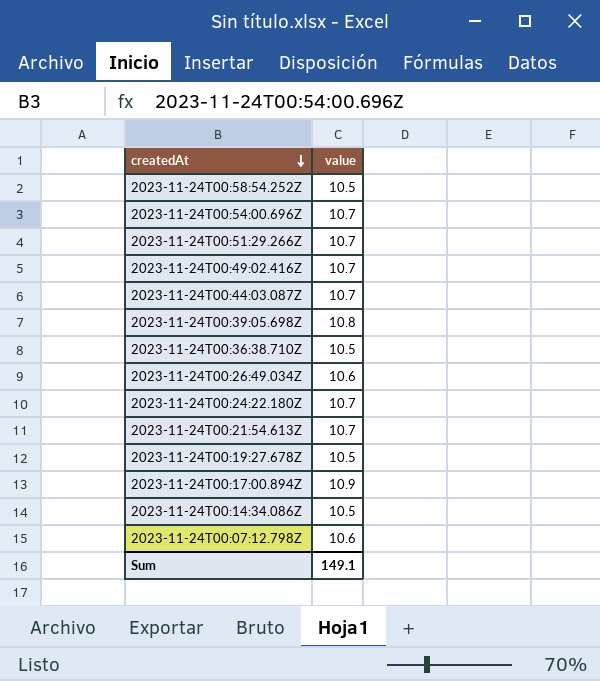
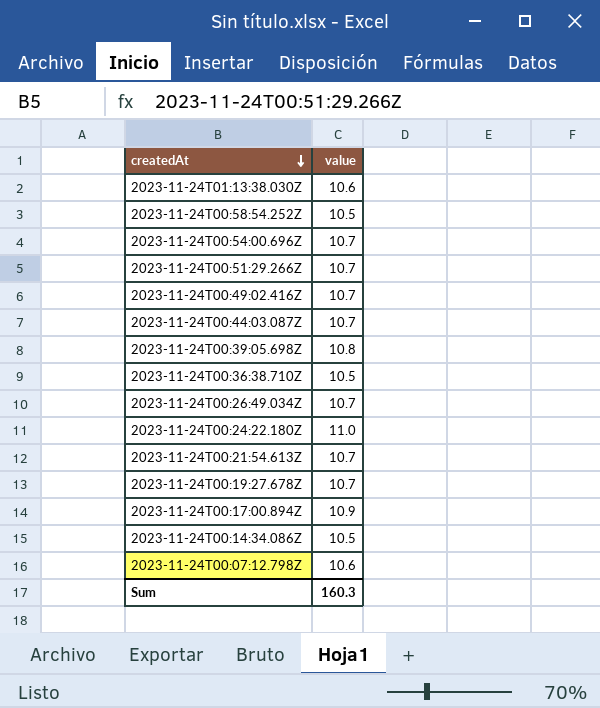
row 2023-11-24T01:13:38.030Z: none -> 10.6
2023-11-24T00:26:49.034Z | value: 10.6 -> 10.7
2023-11-24T00:24:22.180Z | value: 10.7 -> 11.0
2023-11-24T00:19:27.678Z | value: 10.5 -> 10.7
Sum | value: 149.1 -> 160.3

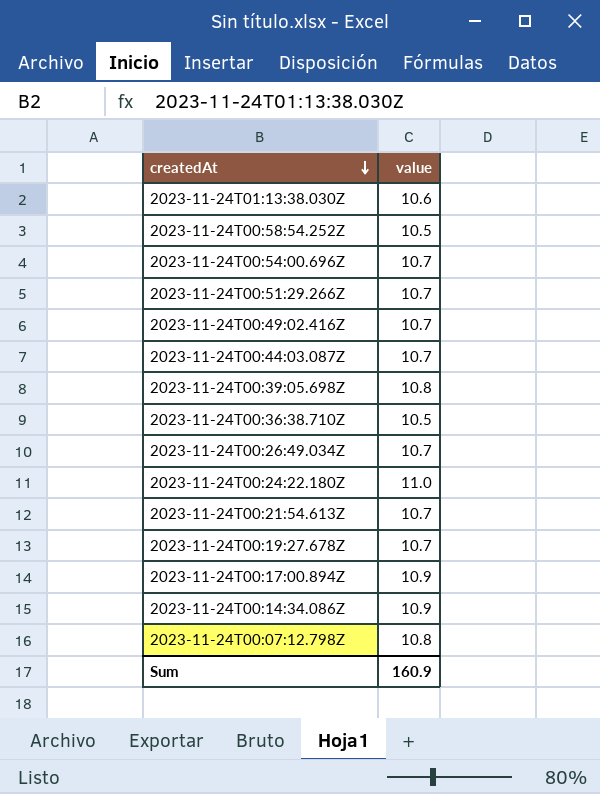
2023-11-24T00:14:34.086Z | value: 10.5 -> 10.9
2023-11-24T00:07:12.798Z | value: 10.6 -> 10.8
Sum | value: 160.3 -> 160.9

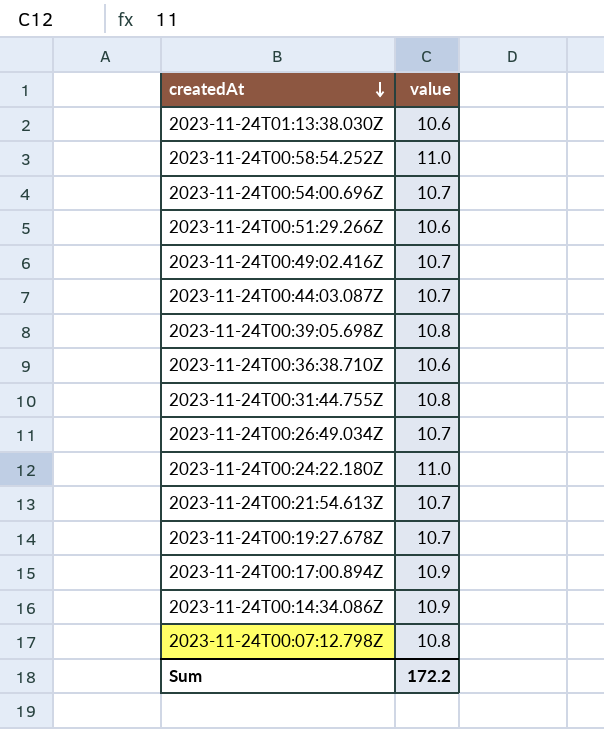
2023-11-24T00:58:54.252Z | value: 10.5 -> 11.0
2023-11-24T00:51:29.266Z | value: 10.7 -> 10.6
2023-11-24T00:36:38.710Z | value: 10.5 -> 10.6
row 2023-11-24T00:31:44.755Z: none -> 10.8
Sum | value: 160.9 -> 172.2

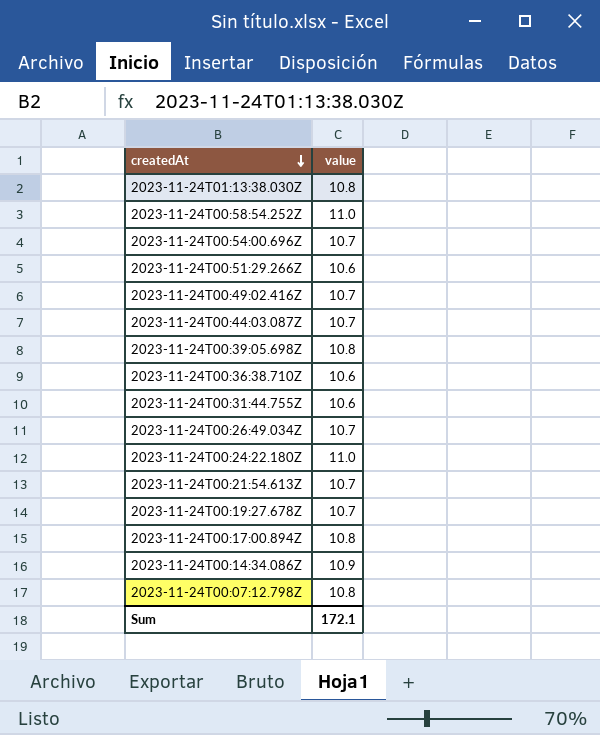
2023-11-24T01:13:38.030Z | value: 10.6 -> 10.8
2023-11-24T00:31:44.755Z | value: 10.8 -> 10.6
2023-11-24T00:17:00.894Z | value: 10.9 -> 10.8
Sum | value: 172.2 -> 172.1

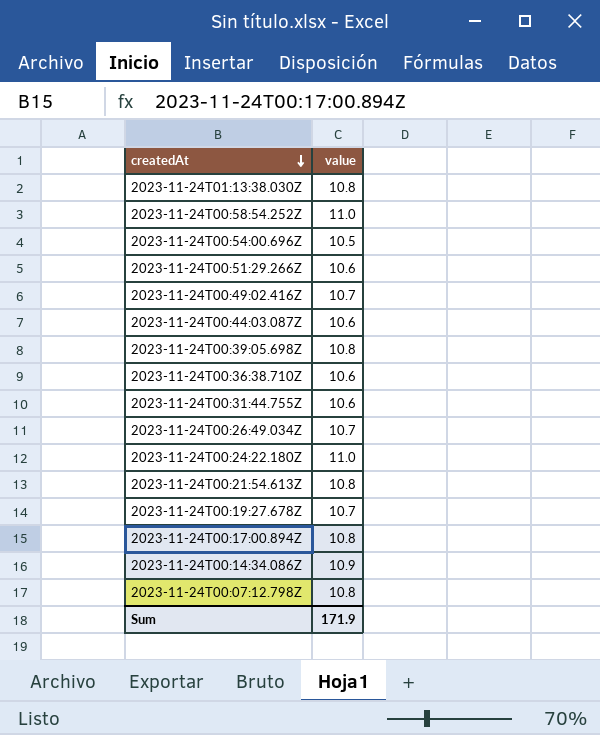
2023-11-24T00:54:00.696Z | value: 10.7 -> 10.5
2023-11-24T00:44:03.087Z | value: 10.7 -> 10.6
2023-11-24T00:21:54.613Z | value: 10.7 -> 10.8
Sum | value: 172.1 -> 171.9

